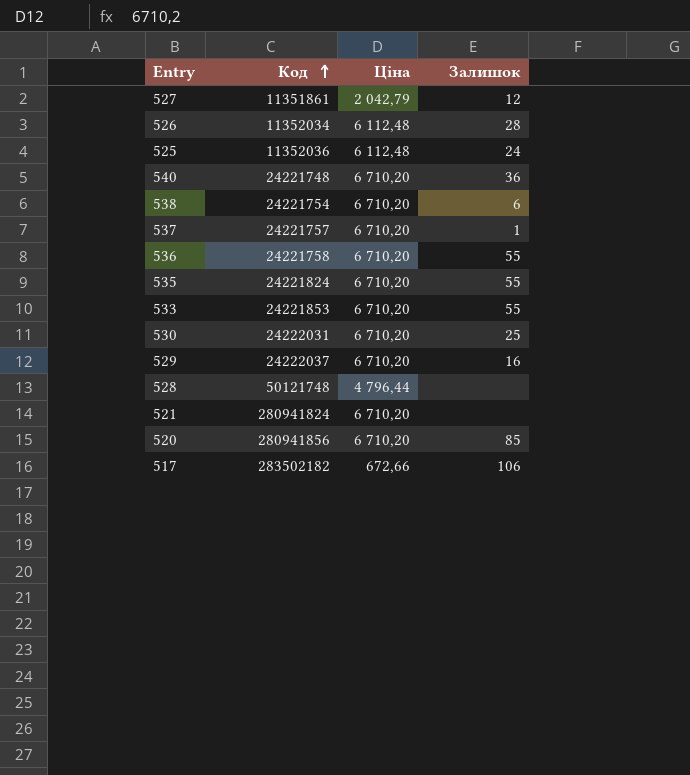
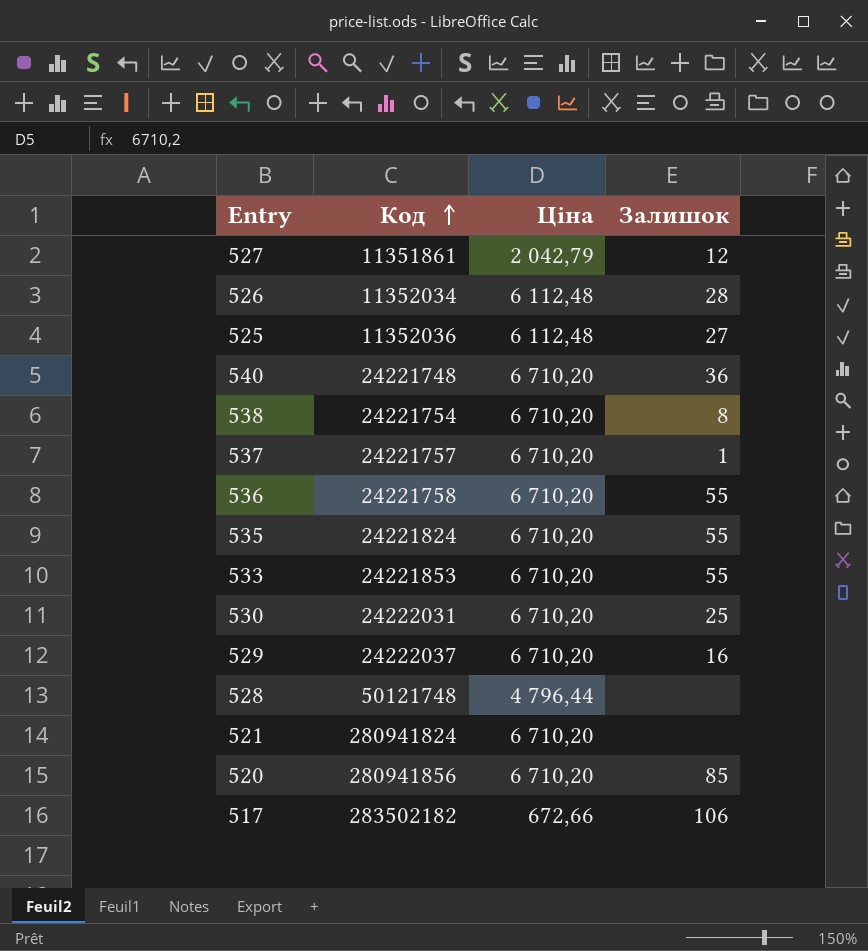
525 | Залишок: 24 -> 27
538 | Залишок: 6 -> 8

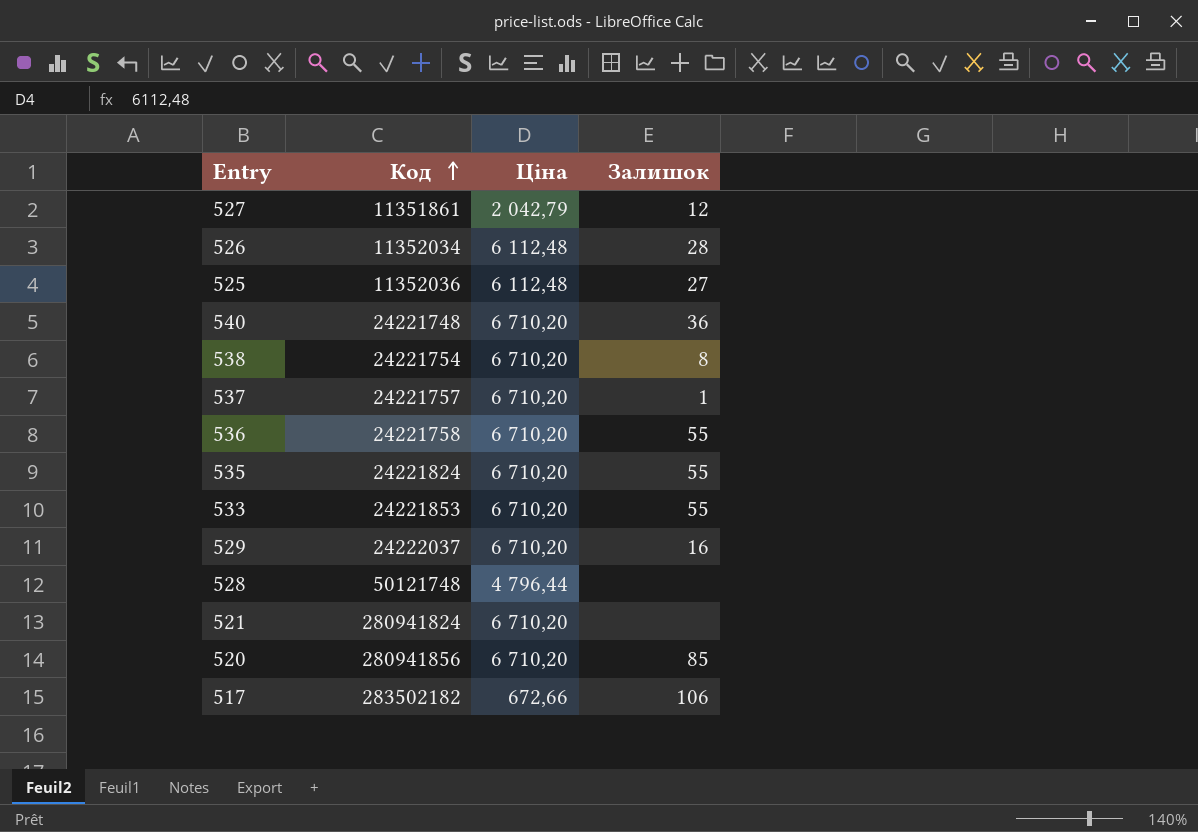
row 530: 24222031 | 6 710,20 | 25 -> none

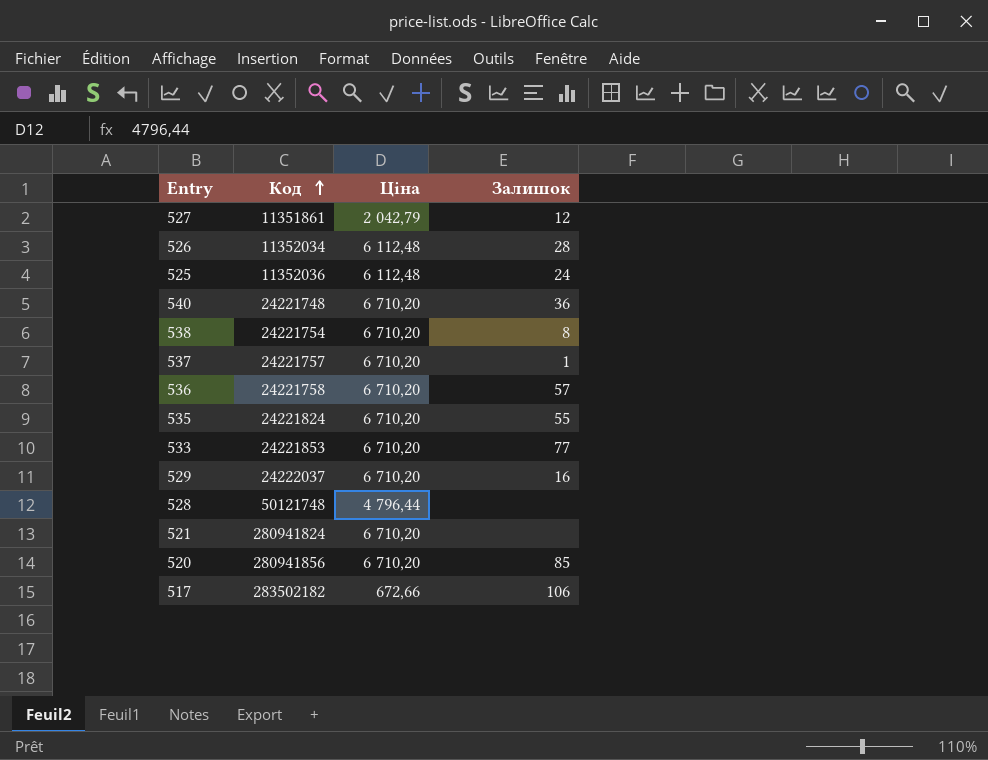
525 | Залишок: 27 -> 24
536 | Залишок: 55 -> 57
533 | Залишок: 55 -> 77

